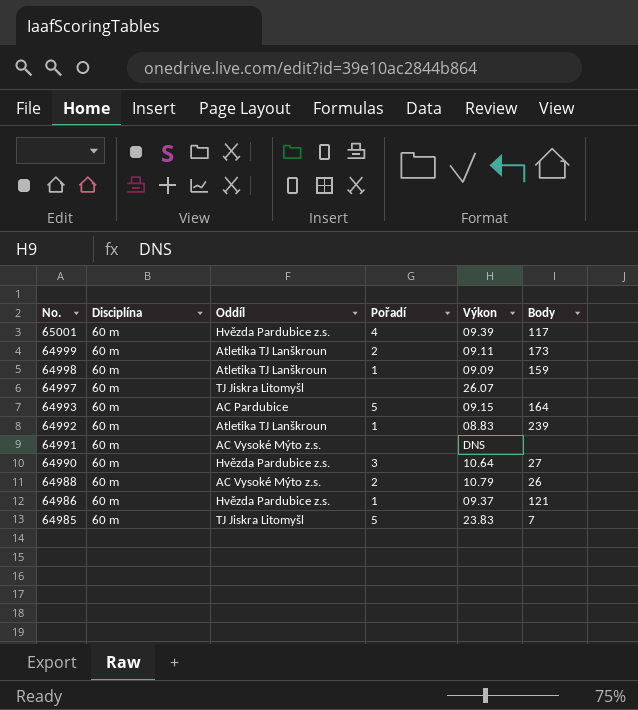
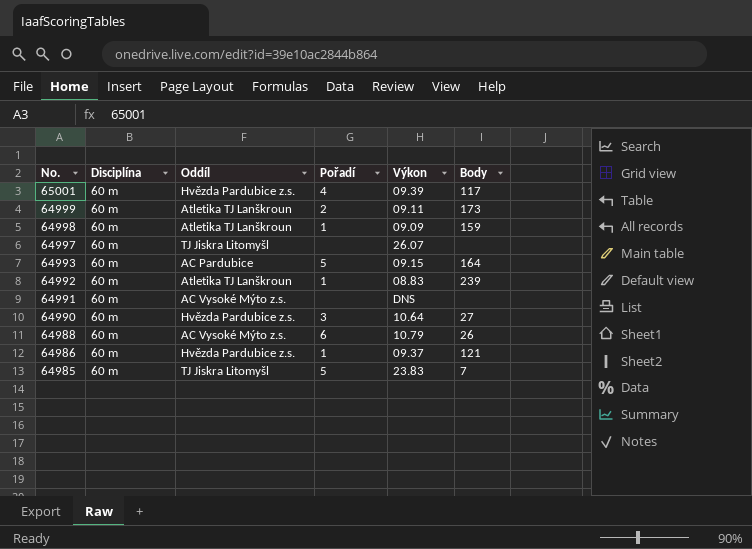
64988 | Pořadí: 2 -> 6

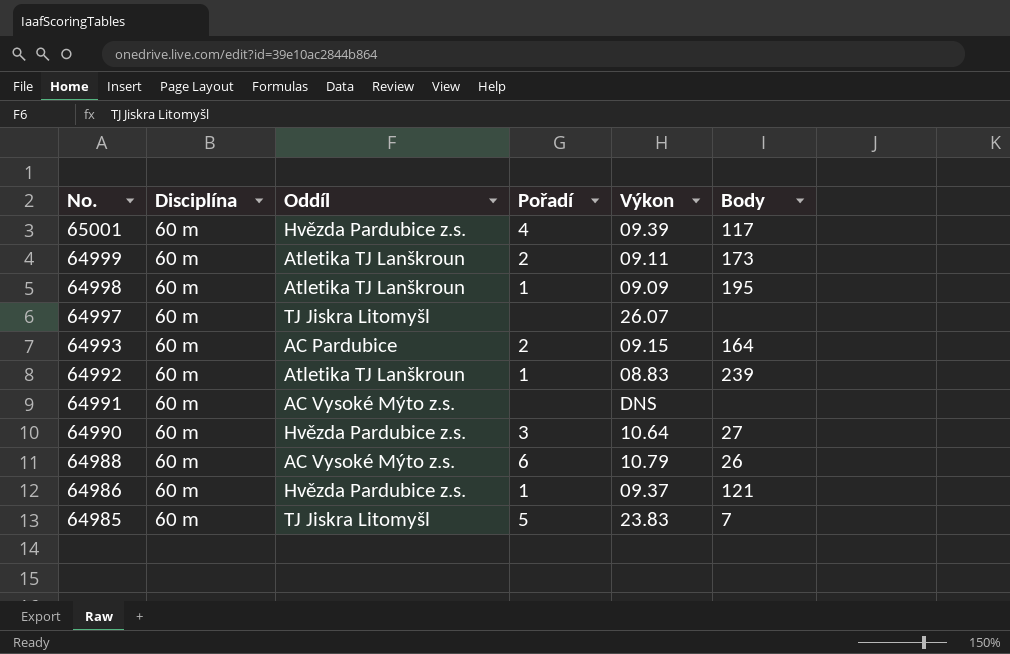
64998 | Body: 159 -> 195
64993 | Pořadí: 5 -> 2

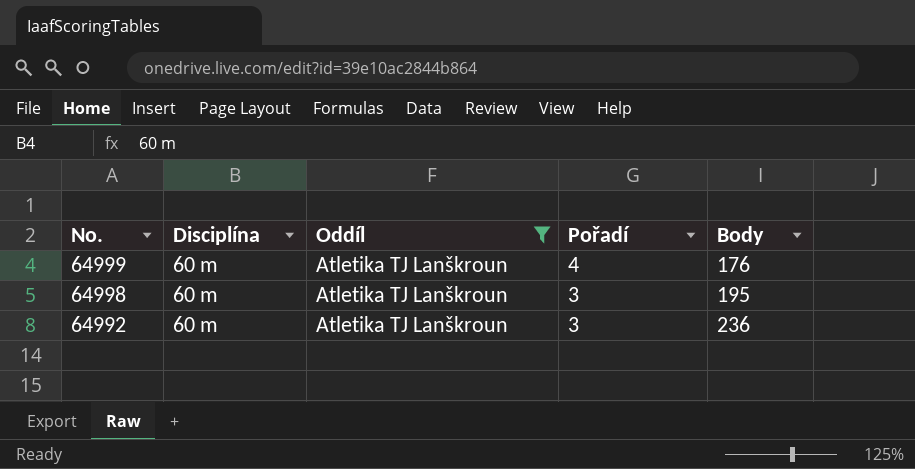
filter: none -> Oddíl = Atletika TJ Lanškroun
column Výkon | position: 5 -> none
64999 | Pořadí: 2 -> 4
64999 | Body: 173 -> 176
64998 | Pořadí: 1 -> 3
64992 | Pořadí: 1 -> 3
64992 | Body: 239 -> 236

